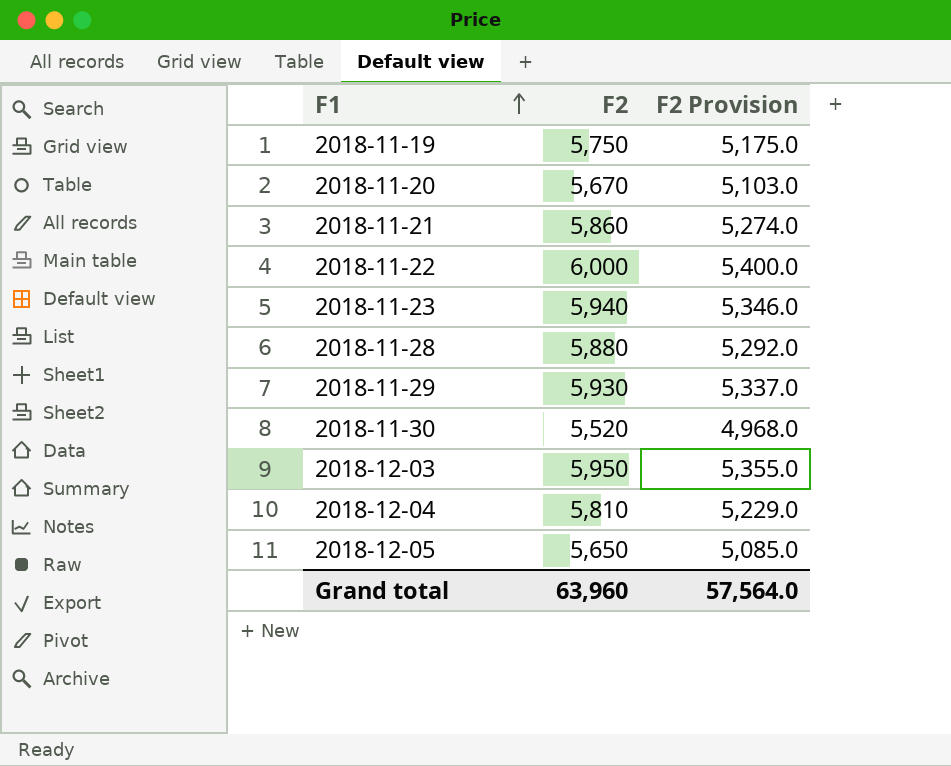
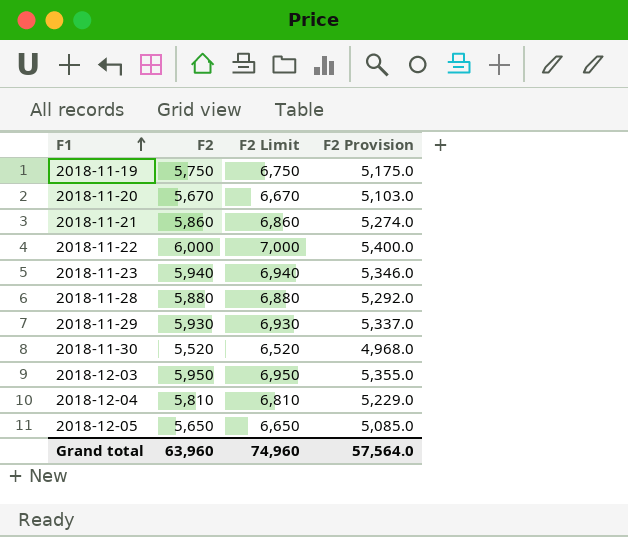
column F2 Limit | formula: none -> [F2] + 1000

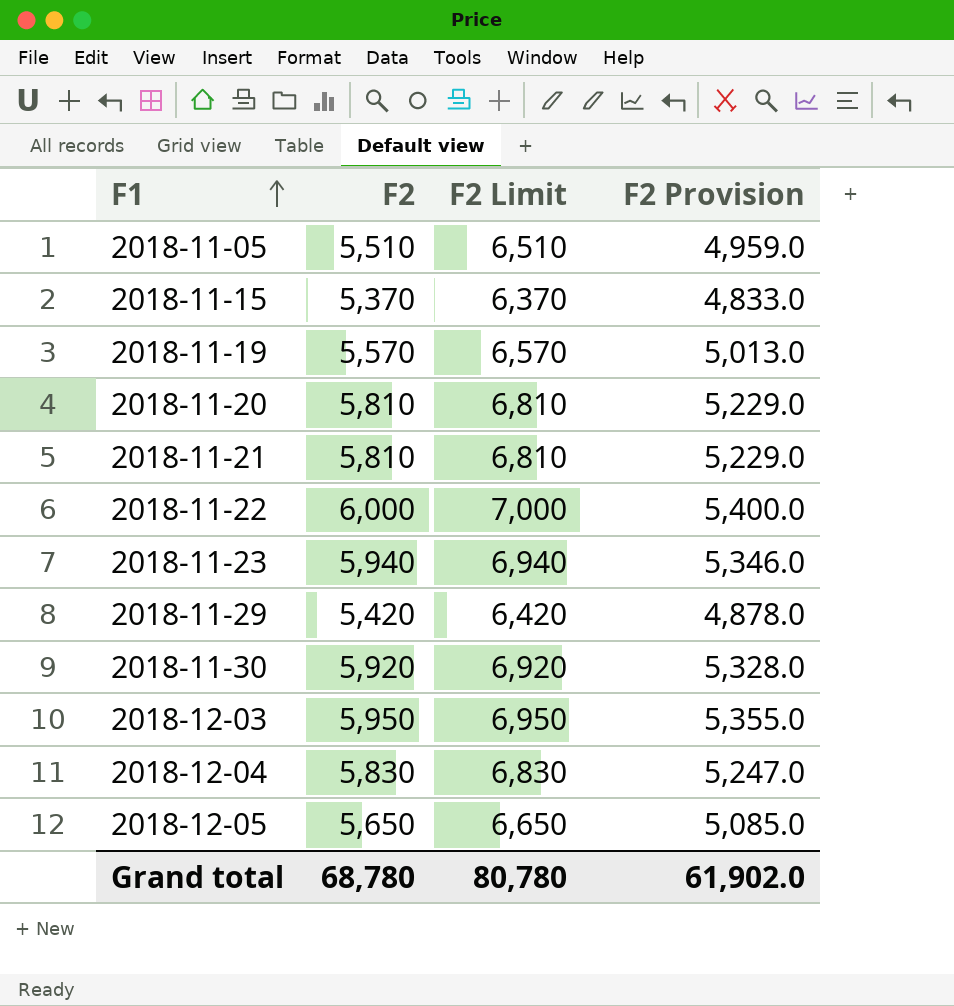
row 2018-11-28: 5,880 | 6,880 | 5,292.0 -> none
row 2018-11-05: none -> 5,510 | 6,510 | 4,959.0
row 2018-11-15: none -> 5,370 | 6,370 | 4,833.0
2018-11-19 | F2: 5,750 -> 5,570
2018-11-19 | F2 Limit: 6,750 -> 6,570
2018-11-19 | F2 Provision: 5,175.0 -> 5,013.0
2018-11-20 | F2: 5,670 -> 5,810
2018-11-20 | F2 Limit: 6,670 -> 6,810
2018-11-20 | F2 Provision: 5,103.0 -> 5,229.0
2018-11-21 | F2: 5,860 -> 5,810
2018-11-21 | F2 Limit: 6,860 -> 6,810
2018-11-21 | F2 Provision: 5,274.0 -> 5,229.0
2018-11-29 | F2: 5,930 -> 5,420
2018-11-29 | F2 Limit: 6,930 -> 6,420
2018-11-29 | F2 Provision: 5,337.0 -> 4,878.0
2018-11-30 | F2: 5,520 -> 5,920
2018-11-30 | F2 Limit: 6,520 -> 6,920
2018-11-30 | F2 Provision: 4,968.0 -> 5,328.0
2018-12-04 | F2: 5,810 -> 5,830
2018-12-04 | F2 Limit: 6,810 -> 6,830
2018-12-04 | F2 Provision: 5,229.0 -> 5,247.0
Grand total | F2: 63,960 -> 68,780
Grand total | F2 Limit: 74,960 -> 80,780
Grand total | F2 Provision: 57,564.0 -> 61,902.0

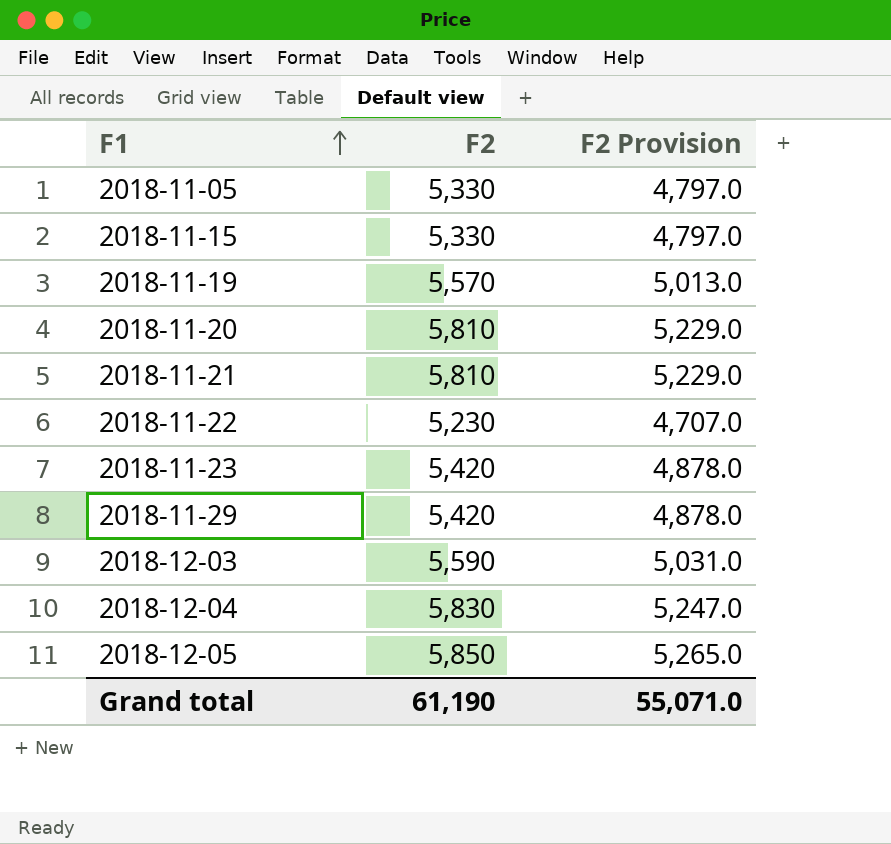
column F2 Limit | formula: [F2] + 1000 -> none
row 2018-11-30: 5,920 | 6,920 | 5,328.0 -> none
2018-11-05 | F2: 5,510 -> 5,330
2018-11-05 | F2 Provision: 4,959.0 -> 4,797.0
2018-11-15 | F2: 5,370 -> 5,330
2018-11-15 | F2 Provision: 4,833.0 -> 4,797.0
2018-11-22 | F2: 6,000 -> 5,230
2018-11-22 | F2 Provision: 5,400.0 -> 4,707.0
2018-11-23 | F2: 5,940 -> 5,420
2018-11-23 | F2 Provision: 5,346.0 -> 4,878.0
2018-12-03 | F2: 5,950 -> 5,590
2018-12-03 | F2 Provision: 5,355.0 -> 5,031.0
2018-12-05 | F2: 5,650 -> 5,850
2018-12-05 | F2 Provision: 5,085.0 -> 5,265.0
Grand total | F2: 68,780 -> 61,190
Grand total | F2 Provision: 61,902.0 -> 55,071.0

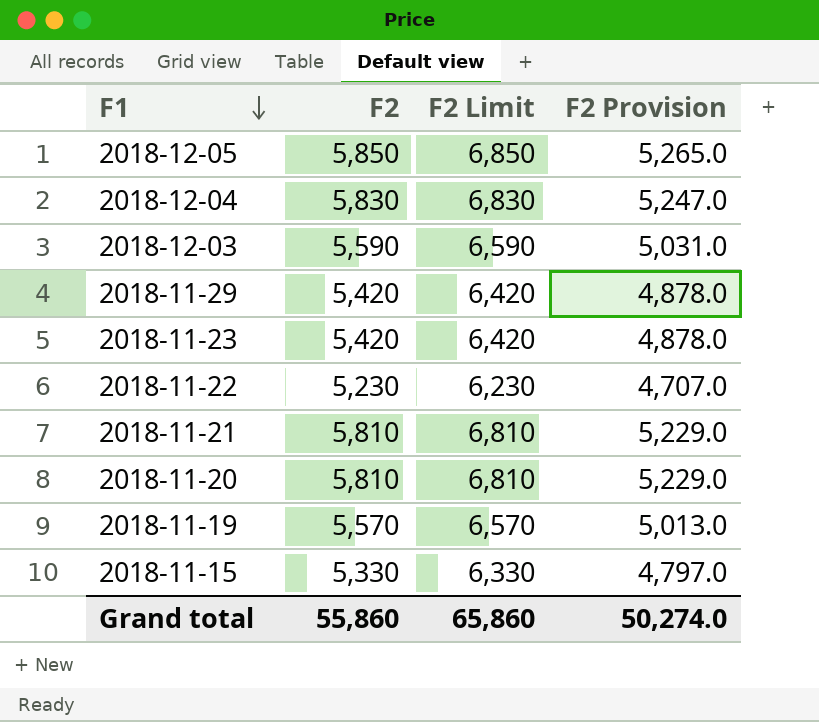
row order: F1 ascending -> F1 descending
column F2 Limit | formula: none -> [F2] + 1000
row 2018-11-05: 5,330 | 4,797.0 -> none
Grand total | F2: 61,190 -> 55,860
Grand total | F2 Provision: 55,071.0 -> 50,274.0

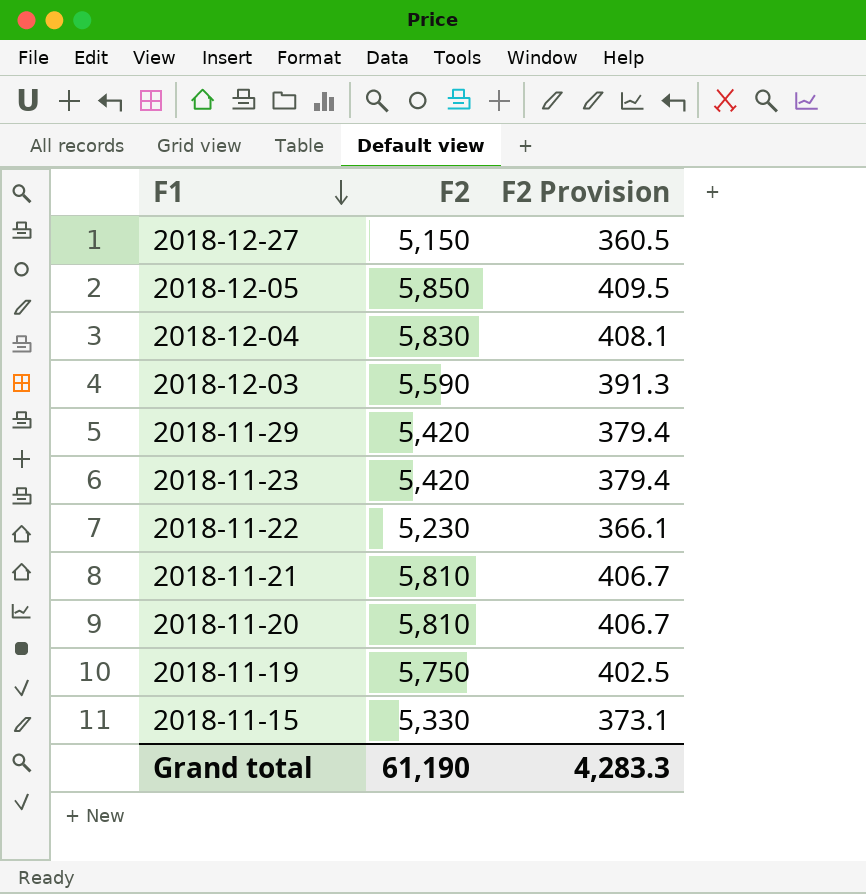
column F2 Limit | formula: [F2] + 1000 -> none
column F2 Provision | formula: [F2] * 0.9 -> [F2] * 0.07
row 2018-12-27: none -> 5,150 | 360.5
2018-11-19 | F2: 5,570 -> 5,750
Grand total | F2: 55,860 -> 61,190
Grand total | F2 Provision: 50,274.0 -> 4,283.3

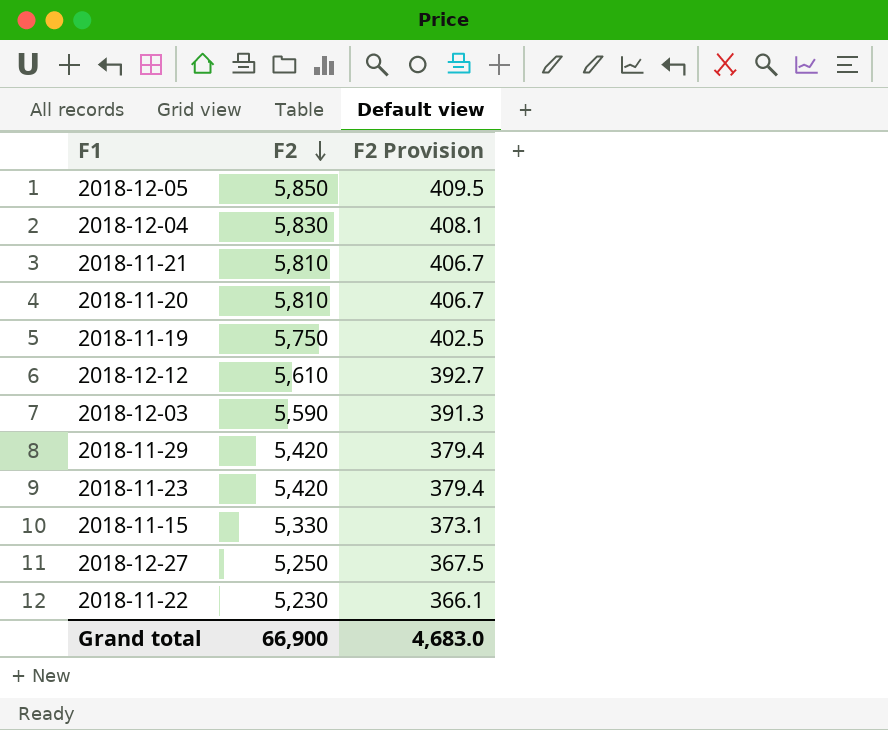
row order: F1 descending -> F2 descending
row 2018-12-12: none -> 5,610 | 392.7
2018-12-27 | F2: 5,150 -> 5,250
2018-12-27 | F2 Provision: 360.5 -> 367.5
Grand total | F2: 61,190 -> 66,900
Grand total | F2 Provision: 4,283.3 -> 4,683.0

